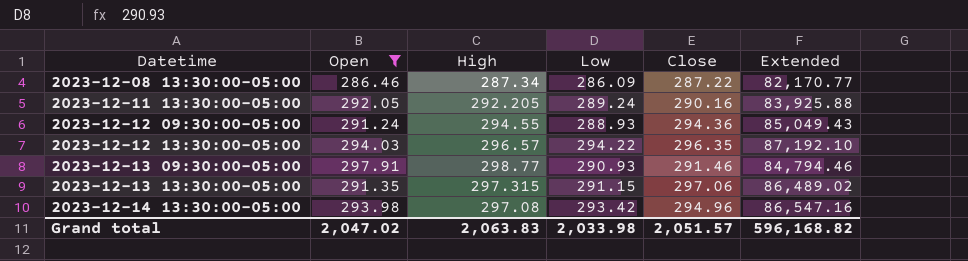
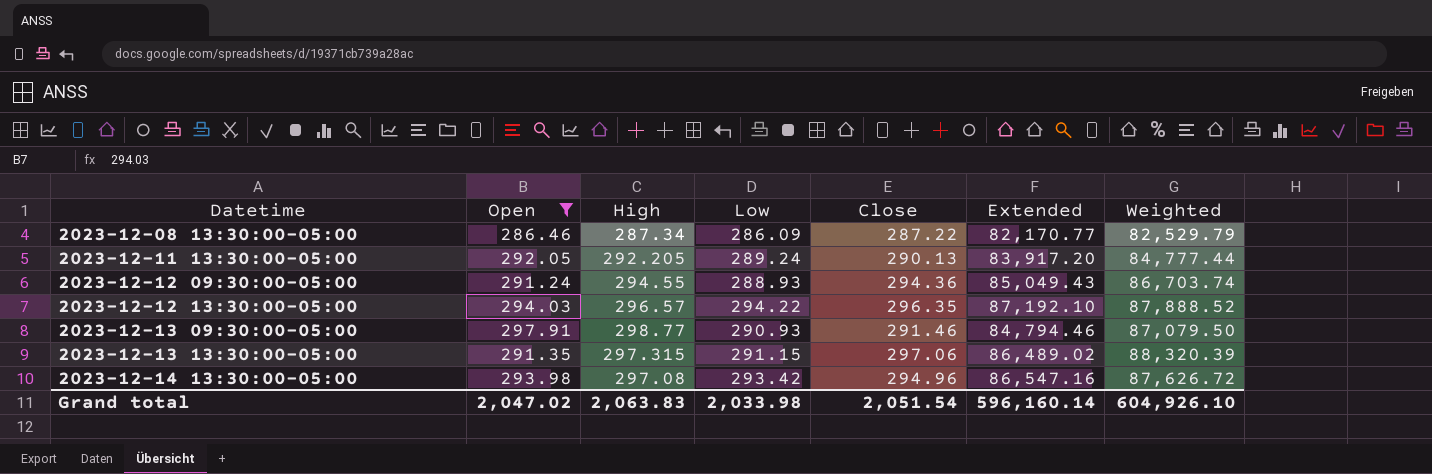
column Weighted | formula: none -> [High] * [Close]
2023-12-11 13:30:00-05:00 | Close: 290.16 -> 290.13
2023-12-11 13:30:00-05:00 | Extended: 83,925.88 -> 83,917.20
Grand total | Close: 2,051.57 -> 2,051.54
Grand total | Extended: 596,168.82 -> 596,160.14

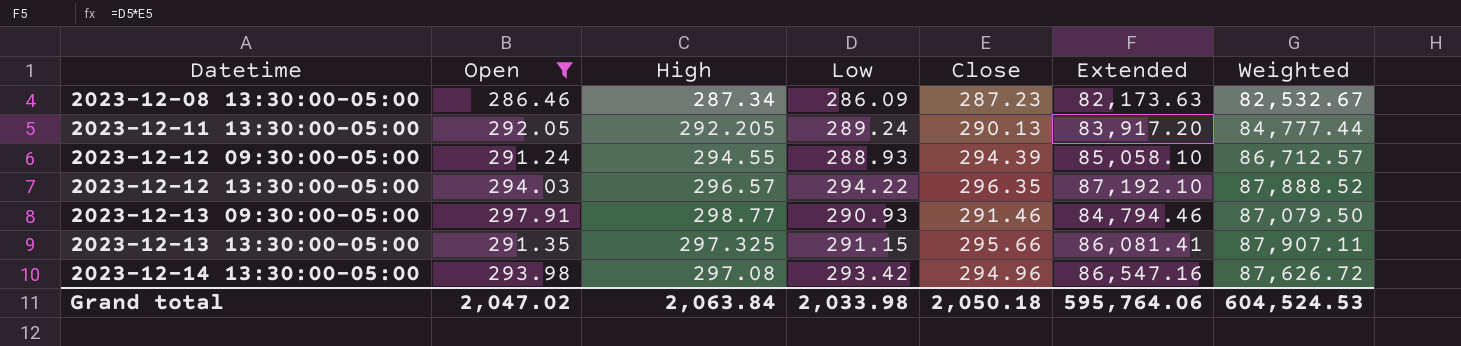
2023-12-08 13:30:00-05:00 | Close: 287.22 -> 287.23
2023-12-08 13:30:00-05:00 | Extended: 82,170.77 -> 82,173.63
2023-12-08 13:30:00-05:00 | Weighted: 82,529.79 -> 82,532.67
2023-12-12 09:30:00-05:00 | Close: 294.36 -> 294.39
2023-12-12 09:30:00-05:00 | Extended: 85,049.43 -> 85,058.10
2023-12-12 09:30:00-05:00 | Weighted: 86,703.74 -> 86,712.57
2023-12-13 13:30:00-05:00 | High: 297.315 -> 297.325
2023-12-13 13:30:00-05:00 | Close: 297.06 -> 295.66
2023-12-13 13:30:00-05:00 | Extended: 86,489.02 -> 86,081.41
2023-12-13 13:30:00-05:00 | Weighted: 88,320.39 -> 87,907.11
Grand total | High: 2,063.83 -> 2,063.84
Grand total | Close: 2,051.54 -> 2,050.18
Grand total | Extended: 596,160.14 -> 595,764.06
Grand total | Weighted: 604,926.10 -> 604,524.53

